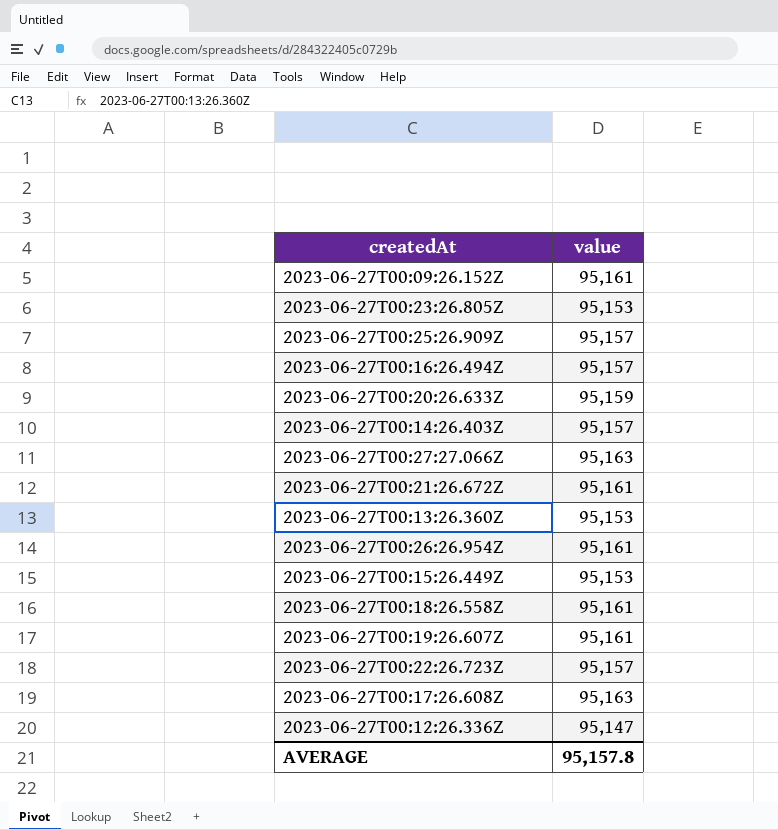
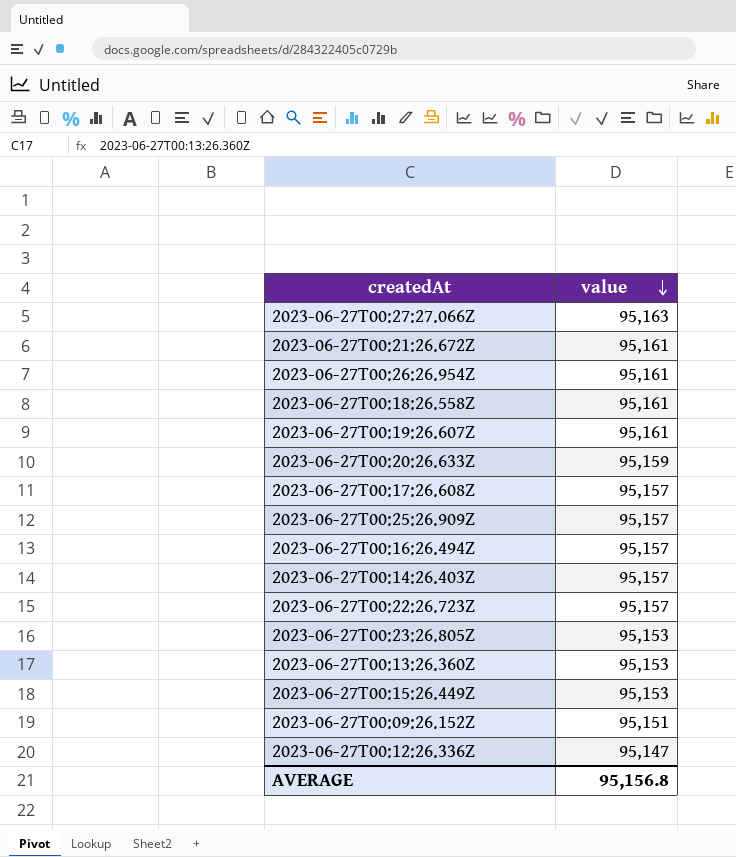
row order: none -> value descending
2023-06-27T00:17:26.608Z | value: 95,163 -> 95,157
2023-06-27T00:09:26.152Z | value: 95,161 -> 95,151
AVERAGE | value: 95,157.8 -> 95,156.8

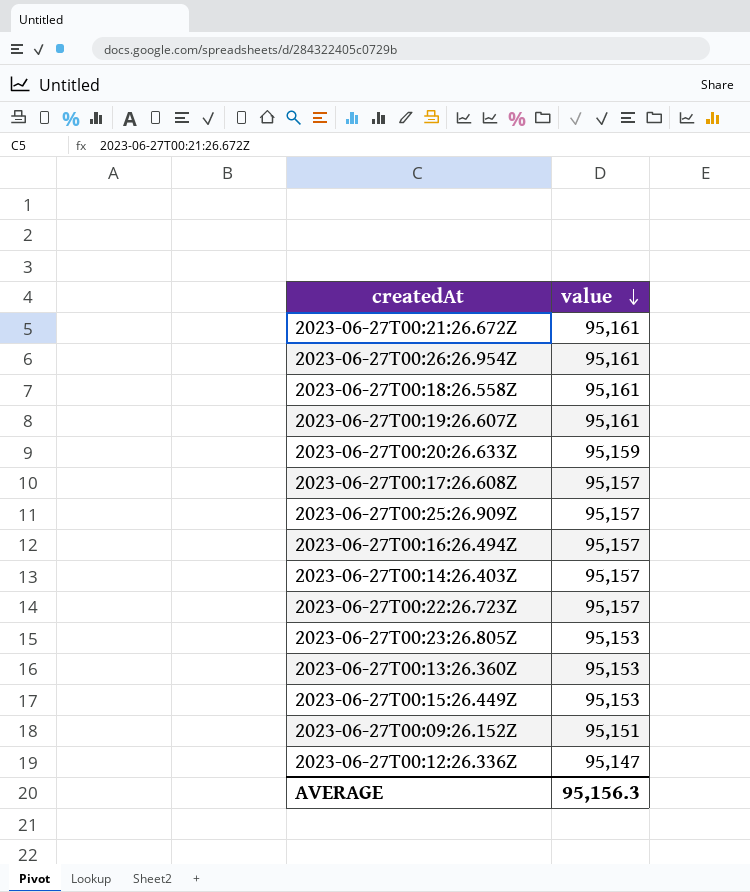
row 2023-06-27T00:27:27.066Z: 95,163 -> none
AVERAGE | value: 95,156.8 -> 95,156.3

